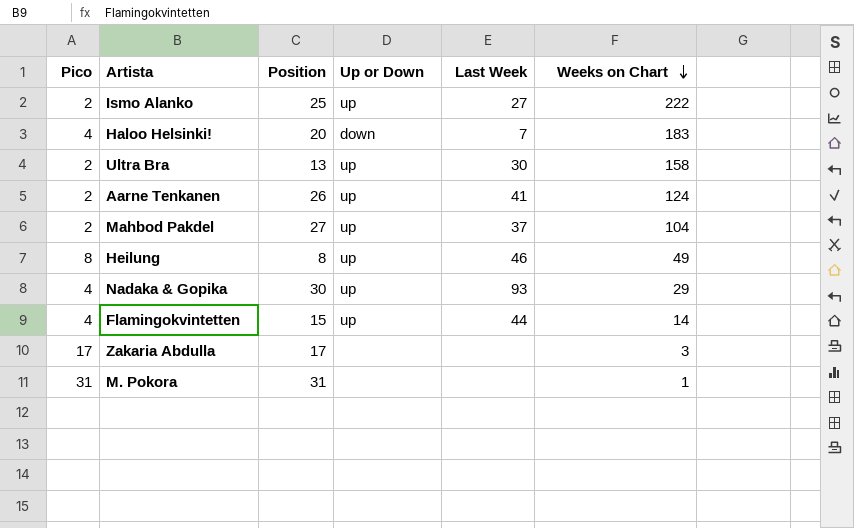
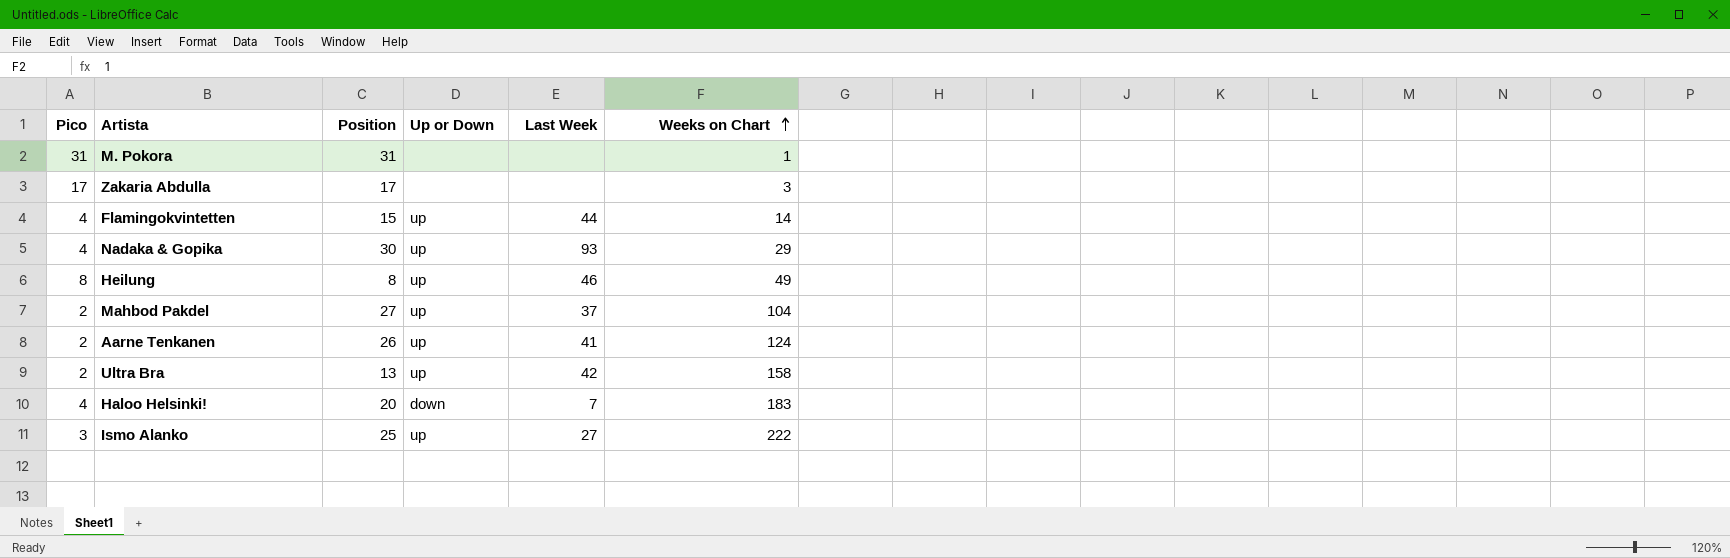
row order: Weeks on Chart descending -> Weeks on Chart ascending
Ultra Bra | Last Week: 30 -> 42
Ismo Alanko | Pico: 2 -> 3

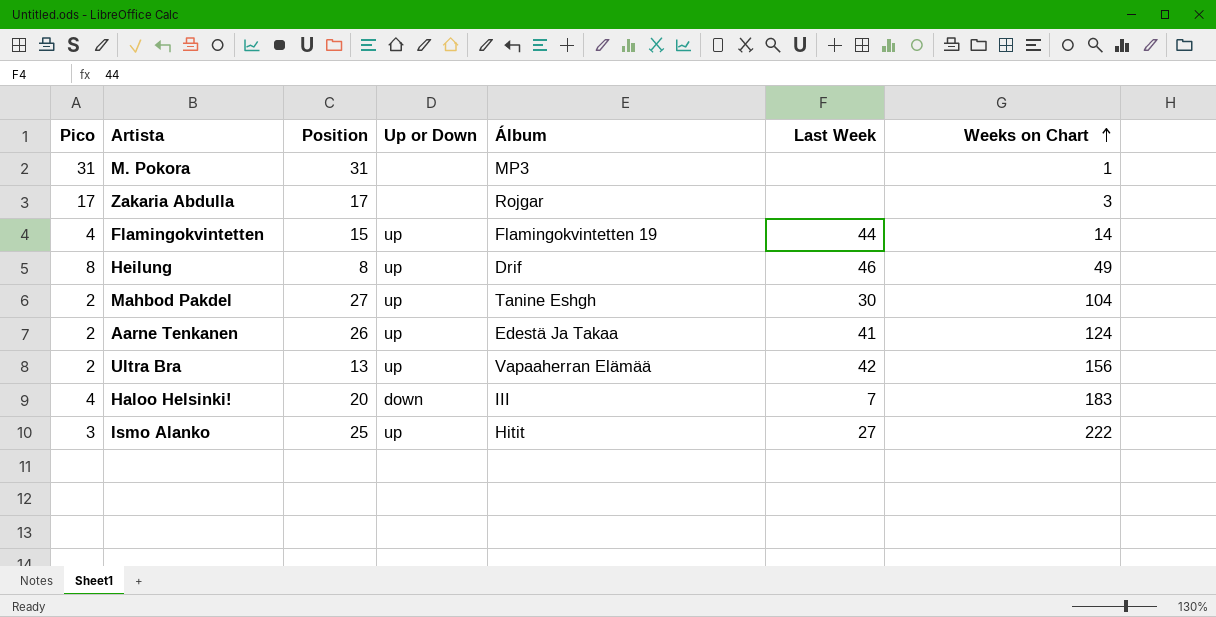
column Álbum | position: none -> 5
row Nadaka & Gopika: 4 | 30 | up | 93 | 29 -> none
Mahbod Pakdel | Last Week: 37 -> 30
Ultra Bra | Weeks on Chart: 158 -> 156

